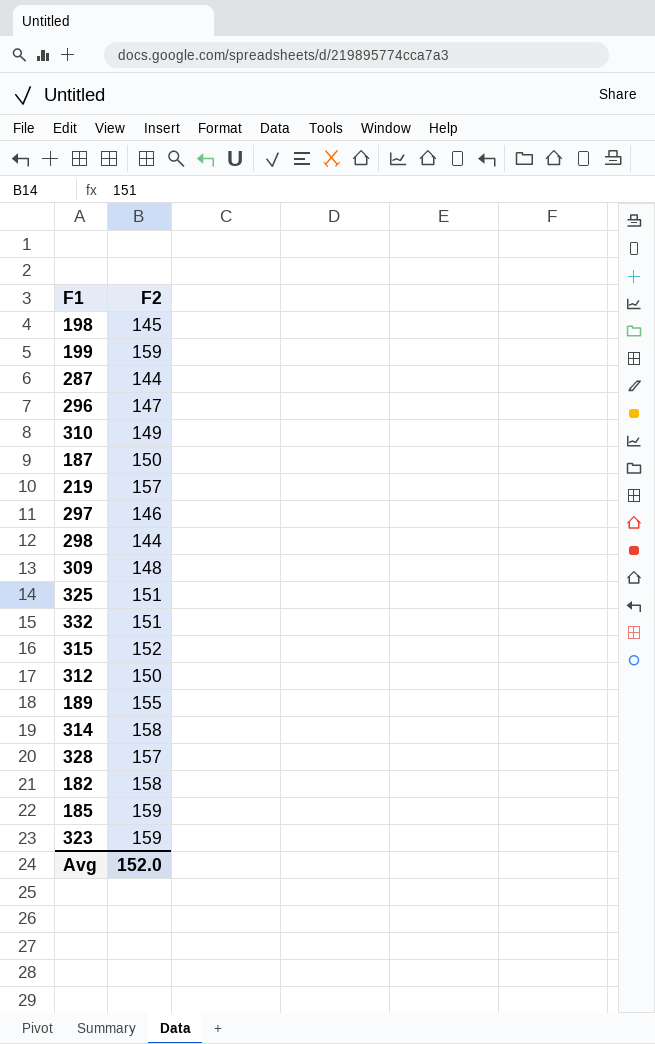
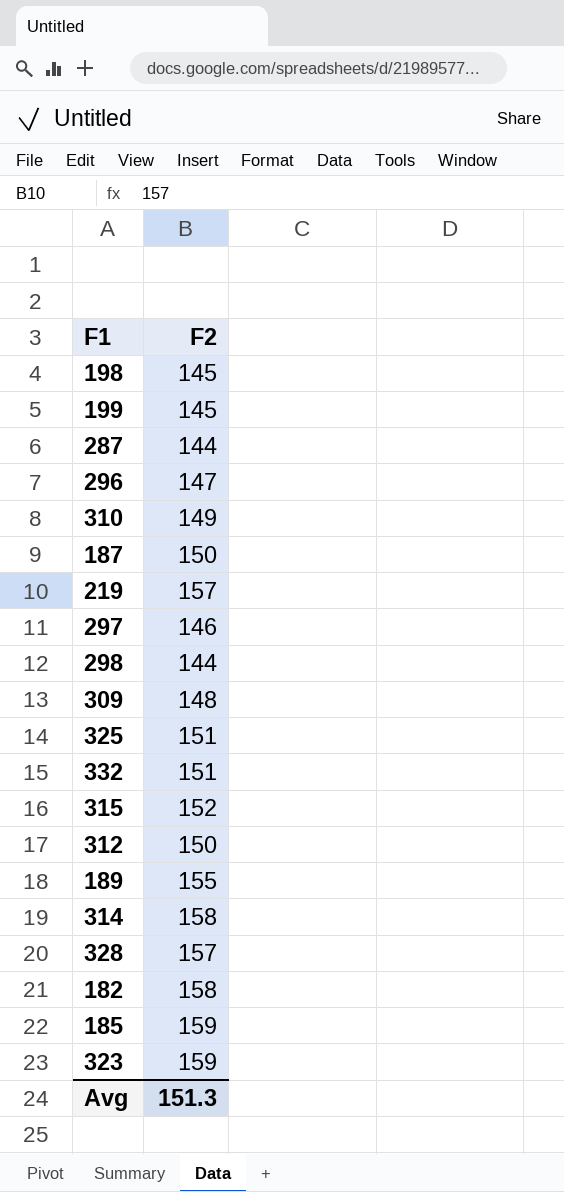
199 | F2: 159 -> 145
Avg | F2: 152.0 -> 151.3

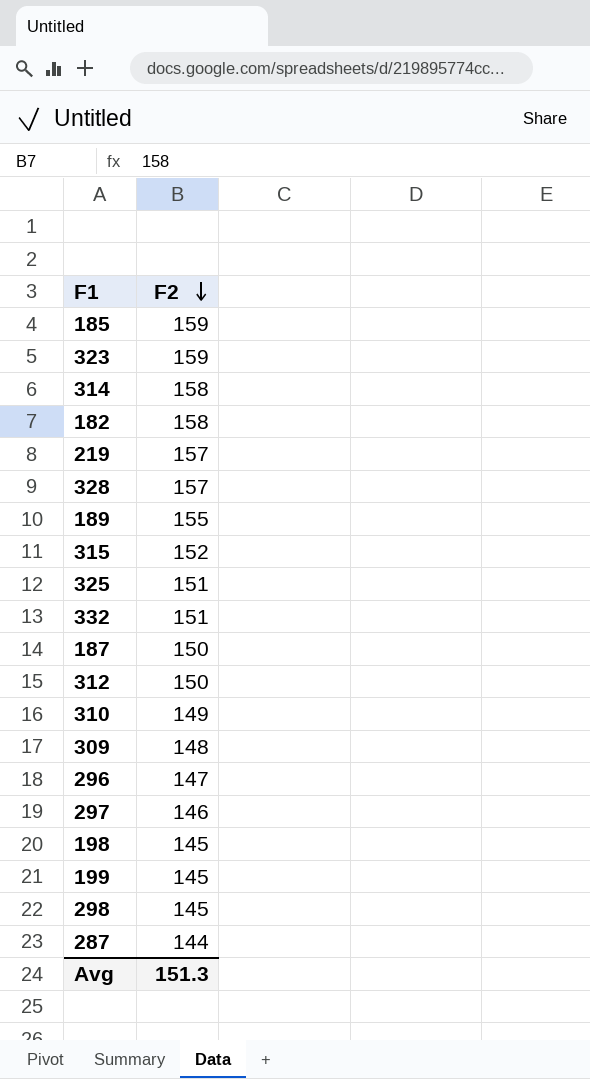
row order: none -> F2 descending
298 | F2: 144 -> 145

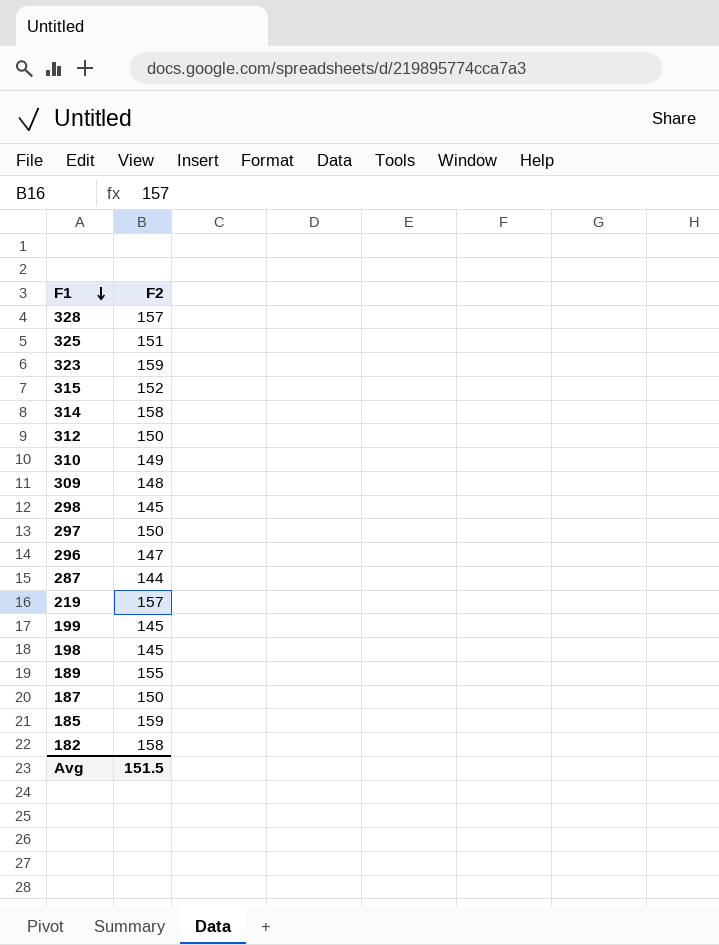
row order: F2 descending -> F1 descending
row 332: 151 -> none
297 | F2: 146 -> 150
Avg | F2: 151.3 -> 151.5

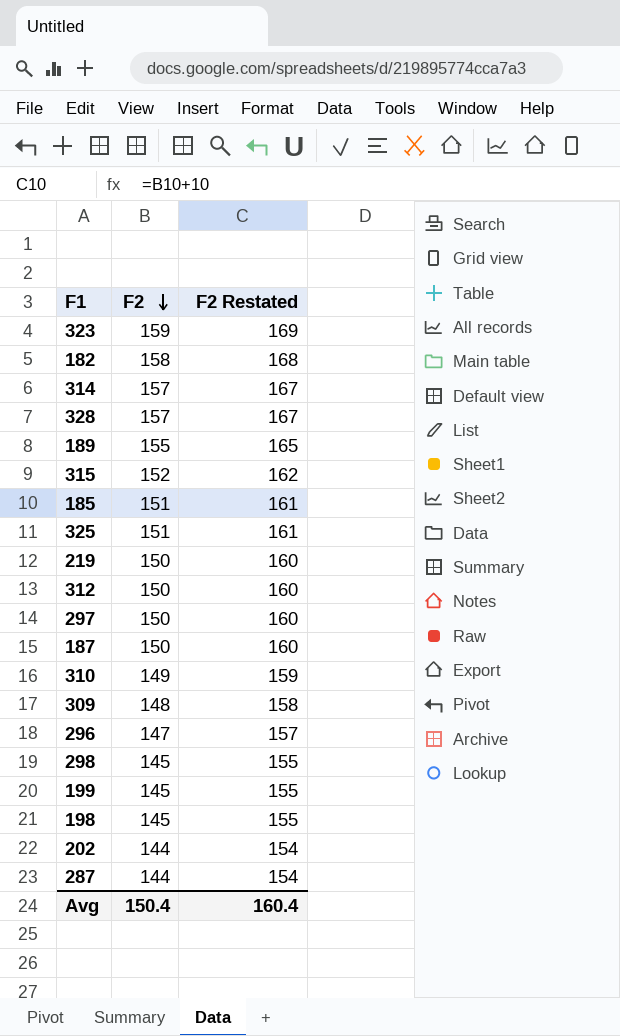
row order: F1 descending -> F2 descending
column F2 Restated | formula: none -> [F2] + 10
314 | F2: 158 -> 157
185 | F2: 159 -> 151
219 | F2: 157 -> 150
row 202: none -> 144 | 154
Avg | F2: 151.5 -> 150.4

